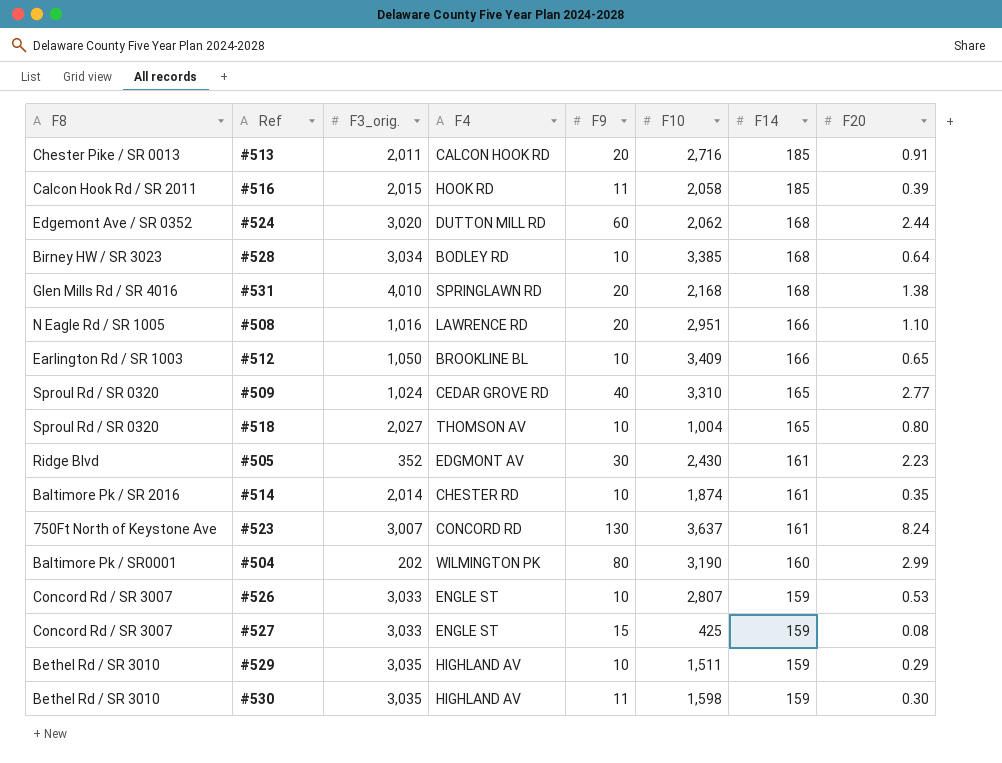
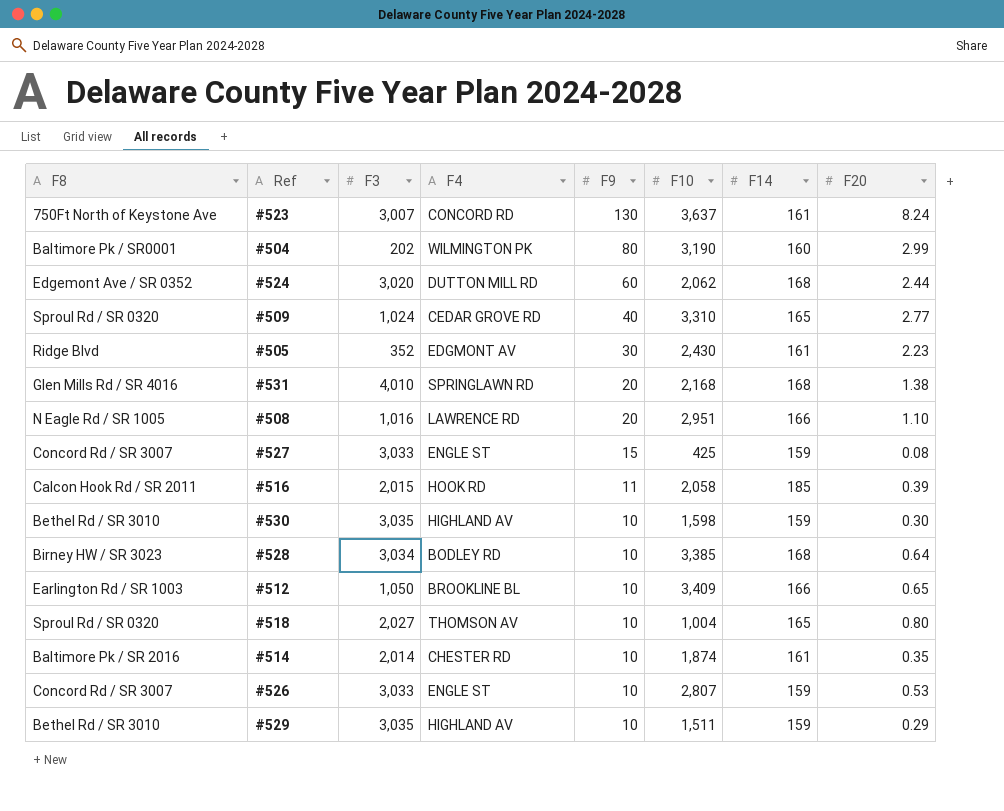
row order: F14 descending -> F9 descending
column name: F3_orig. -> F3
row #513: Chester Pike / SR 0013 | 2,011 | CALCON HOOK RD | 20 | 2,716 | 185 | 0.91 -> none
#530 | F9: 11 -> 10

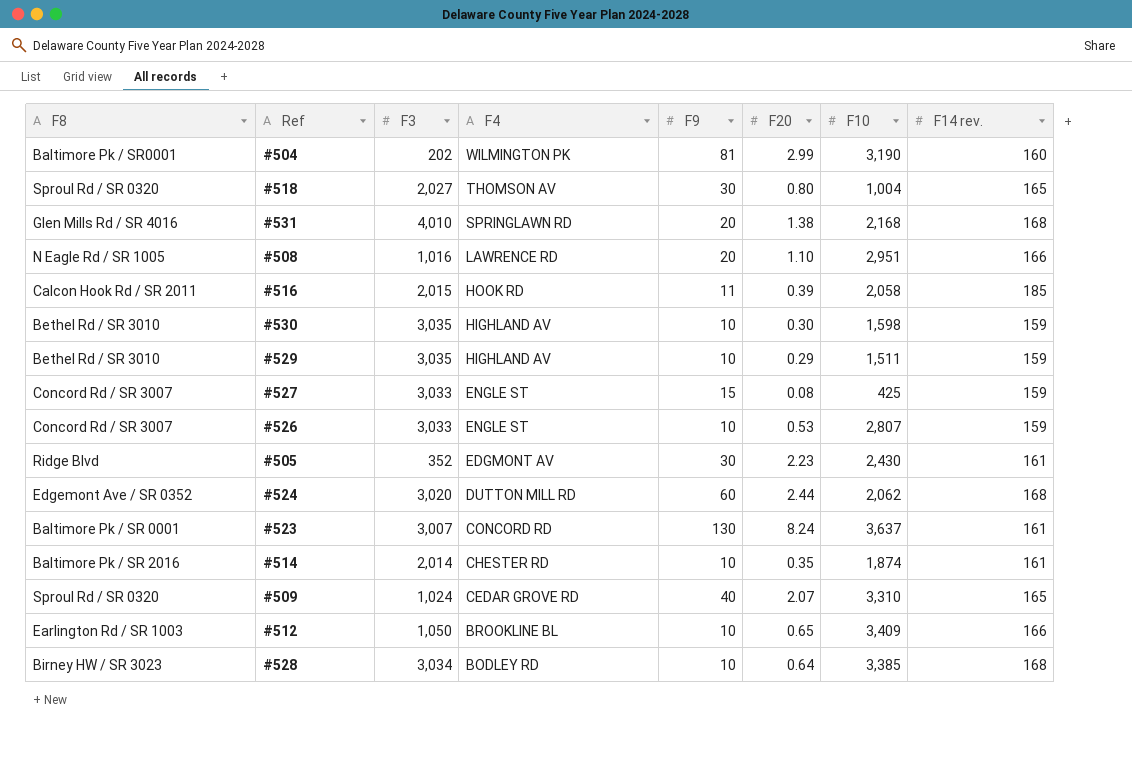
row order: F9 descending -> F4 descending
column F20 | position: 8 -> 6
column name: F14 -> F14 rev.
#504 | F9: 80 -> 81
#518 | F9: 10 -> 30
#523 | F8: 750Ft North of Keystone Ave -> Baltimore Pk / SR 0001
#509 | F20: 2.77 -> 2.07

